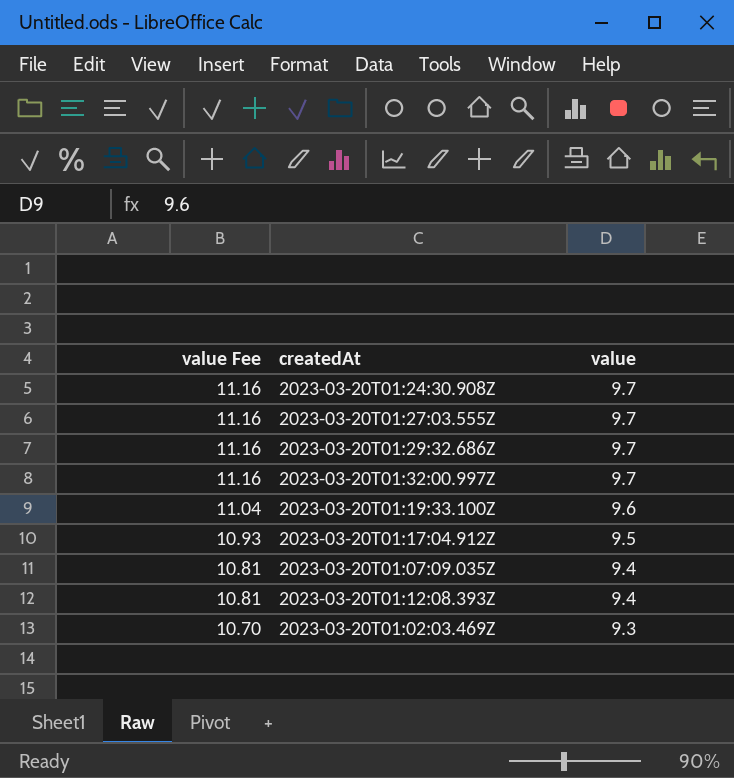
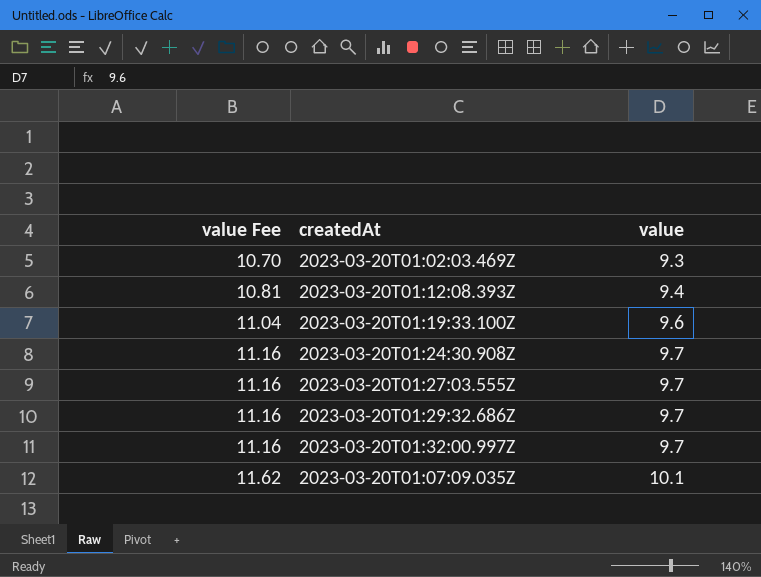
row order: value Fee descending -> value Fee ascending
row 2023-03-20T01:17:04.912Z: 10.93 | 9.5 -> none
2023-03-20T01:07:09.035Z | value Fee: 10.81 -> 11.62
2023-03-20T01:07:09.035Z | value: 9.4 -> 10.1

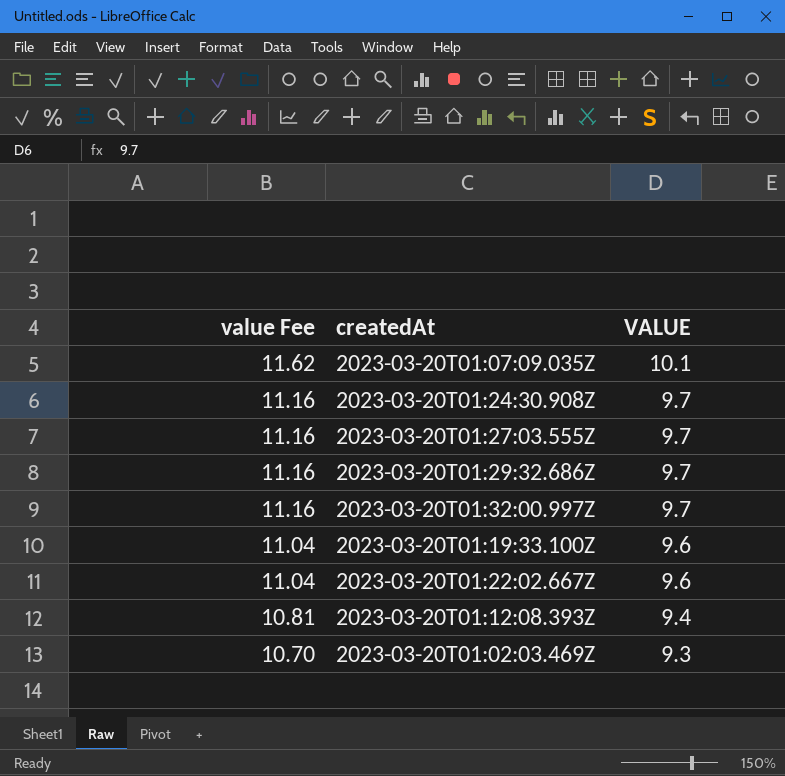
row order: value Fee ascending -> value Fee descending
column name: value -> VALUE
row 2023-03-20T01:22:02.667Z: none -> 11.04 | 9.6

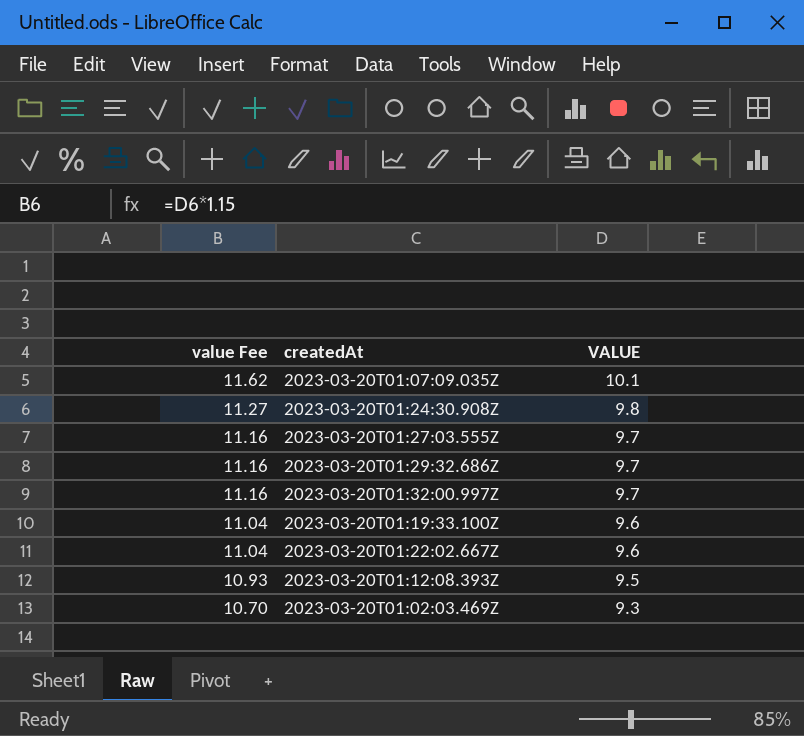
2023-03-20T01:24:30.908Z | value Fee: 11.16 -> 11.27
2023-03-20T01:24:30.908Z | VALUE: 9.7 -> 9.8
2023-03-20T01:12:08.393Z | value Fee: 10.81 -> 10.93
2023-03-20T01:12:08.393Z | VALUE: 9.4 -> 9.5

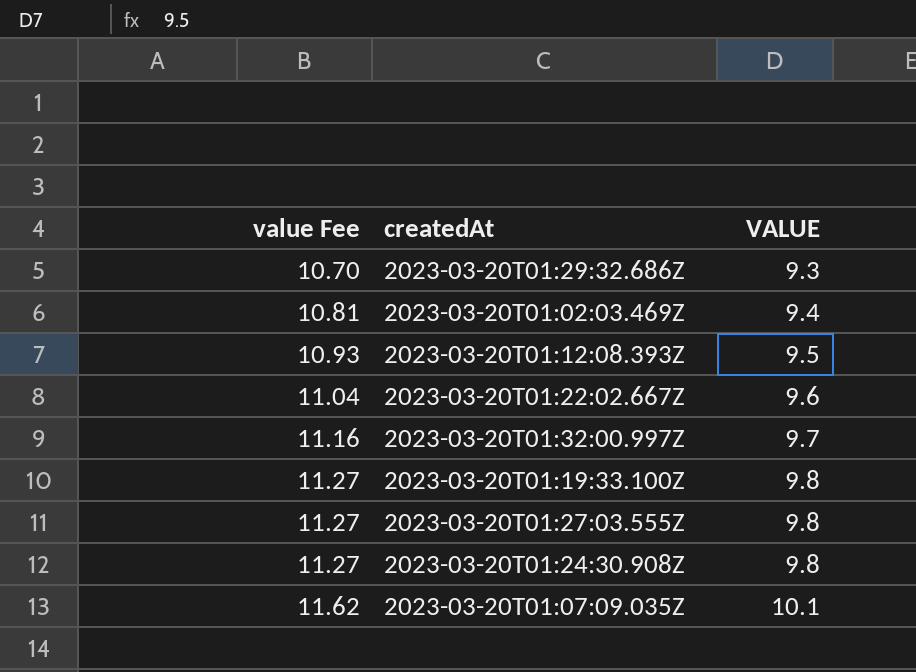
row order: value Fee descending -> value Fee ascending
2023-03-20T01:29:32.686Z | value Fee: 11.16 -> 10.70
2023-03-20T01:29:32.686Z | VALUE: 9.7 -> 9.3
2023-03-20T01:02:03.469Z | value Fee: 10.70 -> 10.81
2023-03-20T01:02:03.469Z | VALUE: 9.3 -> 9.4
2023-03-20T01:19:33.100Z | value Fee: 11.04 -> 11.27
2023-03-20T01:19:33.100Z | VALUE: 9.6 -> 9.8
2023-03-20T01:27:03.555Z | value Fee: 11.16 -> 11.27
2023-03-20T01:27:03.555Z | VALUE: 9.7 -> 9.8

